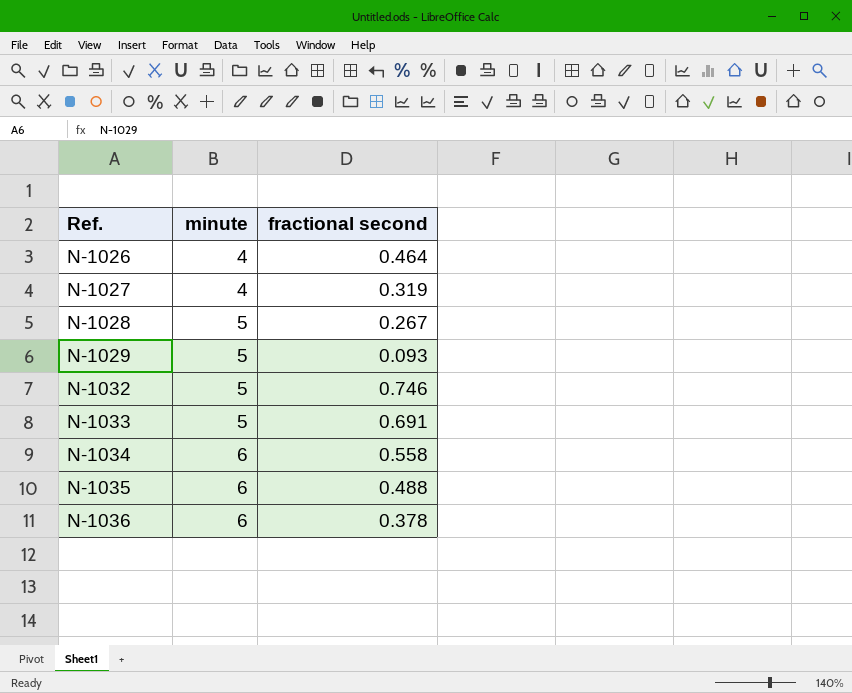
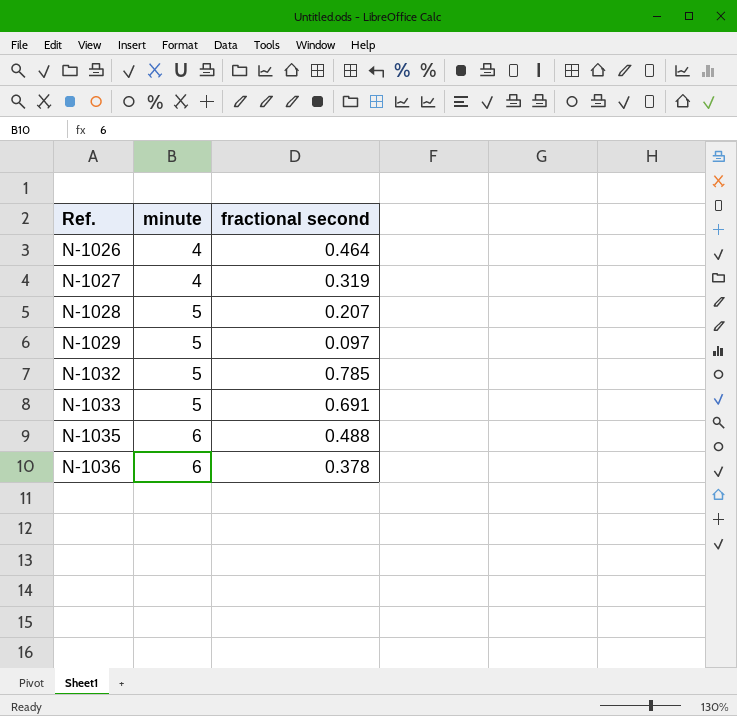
row N-1034: 6 | 0.558 -> none
N-1028 | fractional second: 0.267 -> 0.207
N-1029 | fractional second: 0.093 -> 0.097
N-1032 | fractional second: 0.746 -> 0.785

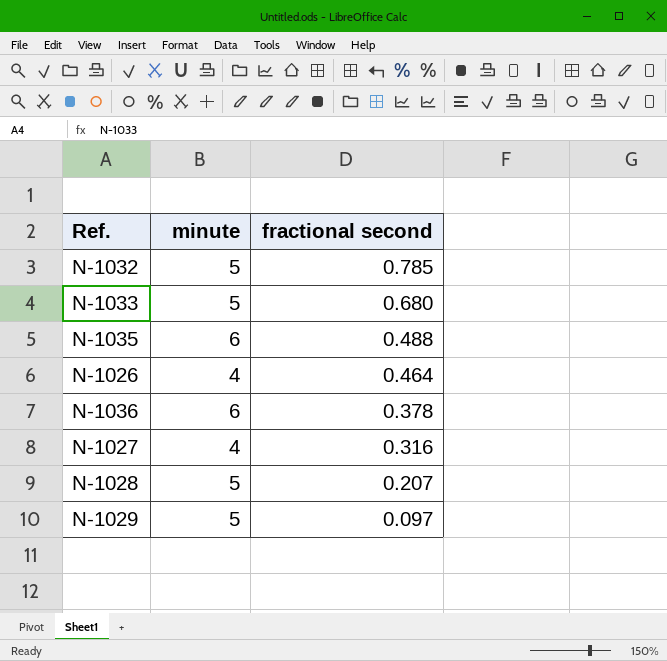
row order: Ref. ascending -> fractional second descending
N-1033 | fractional second: 0.691 -> 0.680
N-1027 | fractional second: 0.319 -> 0.316

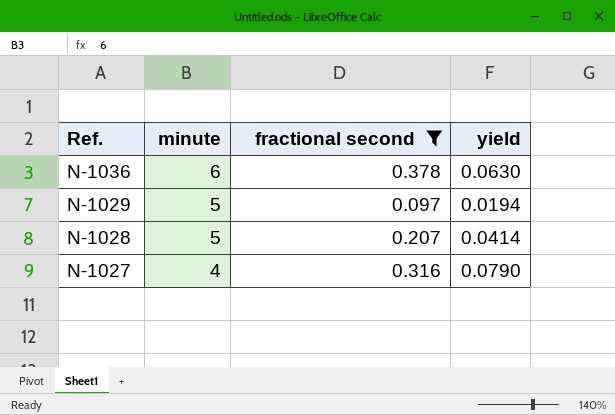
filter: none -> fractional second <= 0.378
row order: fractional second descending -> Ref. descending
column yield | formula: none -> [fractional second] / [minute]

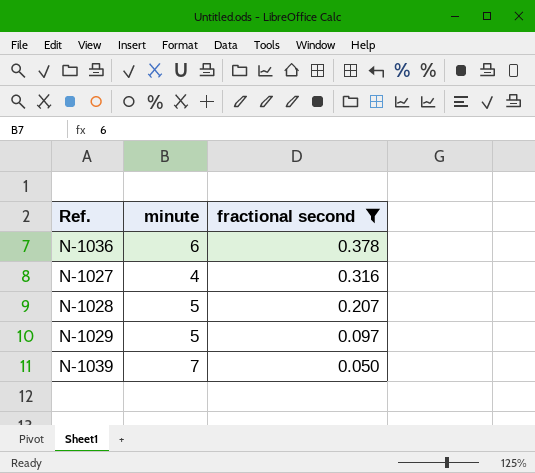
row order: Ref. descending -> fractional second descending
column yield | formula: [fractional second] / [minute] -> none
row N-1039: none -> 7 | 0.050

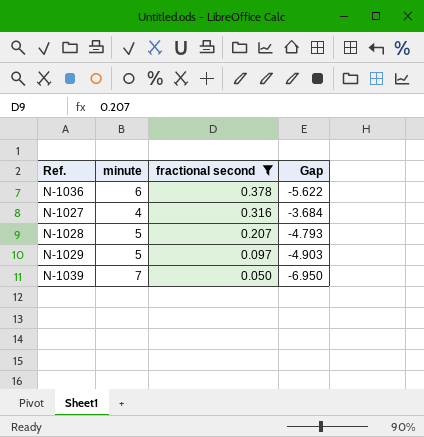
column Gap | formula: none -> [fractional second] - [minute]

